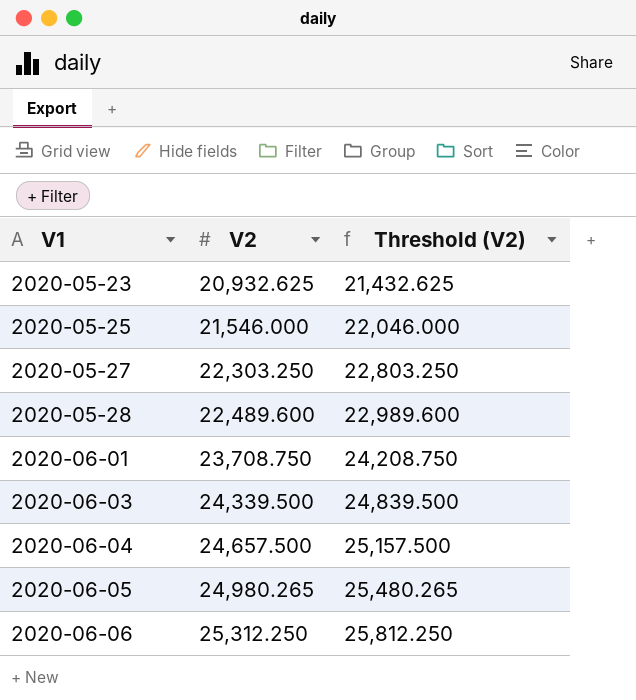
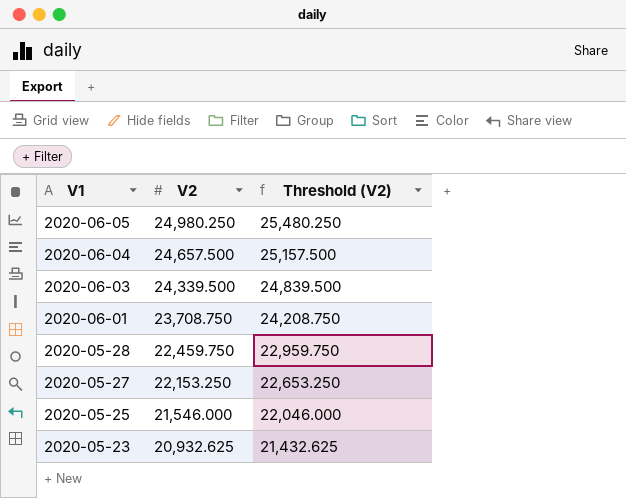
row order: V1 ascending -> V1 descending
row 2020-06-06: 25,312.250 | 25,812.250 -> none
2020-06-05 | V2: 24,980.265 -> 24,980.250
2020-06-05 | Threshold (V2): 25,480.265 -> 25,480.250
2020-05-28 | V2: 22,489.600 -> 22,459.750
2020-05-28 | Threshold (V2): 22,989.600 -> 22,959.750
2020-05-27 | V2: 22,303.250 -> 22,153.250
2020-05-27 | Threshold (V2): 22,803.250 -> 22,653.250

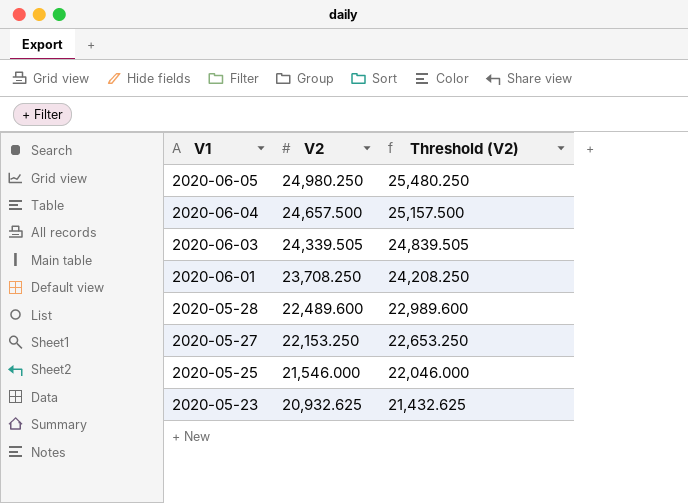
2020-06-03 | V2: 24,339.500 -> 24,339.505
2020-06-03 | Threshold (V2): 24,839.500 -> 24,839.505
2020-06-01 | V2: 23,708.750 -> 23,708.250
2020-06-01 | Threshold (V2): 24,208.750 -> 24,208.250
2020-05-28 | V2: 22,459.750 -> 22,489.600
2020-05-28 | Threshold (V2): 22,959.750 -> 22,989.600

